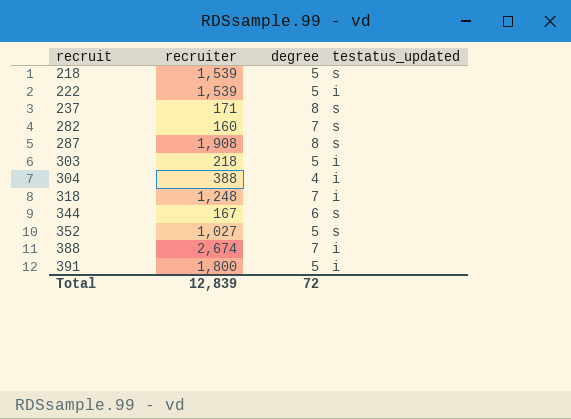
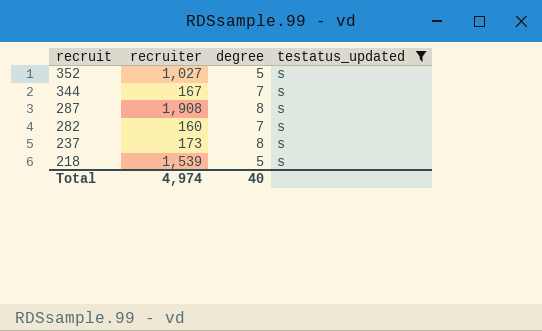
filter: none -> testatus_updated = s
row order: recruit ascending -> recruit descending
344 | degree: 6 -> 7
237 | recruiter: 171 -> 173
Total | recruiter: 12,839 -> 4,974
Total | degree: 72 -> 40

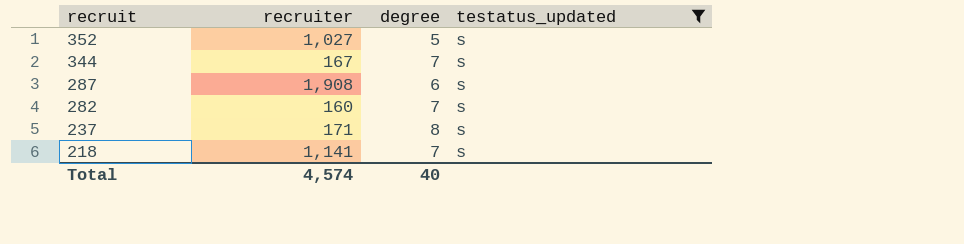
287 | degree: 8 -> 6
237 | recruiter: 173 -> 171
218 | recruiter: 1,539 -> 1,141
218 | degree: 5 -> 7
Total | recruiter: 4,974 -> 4,574

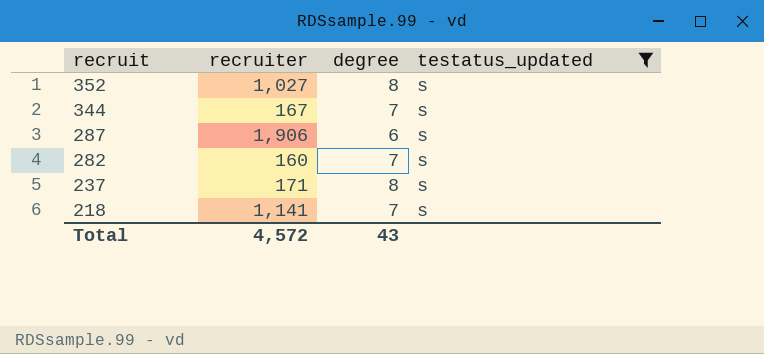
352 | degree: 5 -> 8
287 | recruiter: 1,908 -> 1,906
Total | recruiter: 4,574 -> 4,572
Total | degree: 40 -> 43

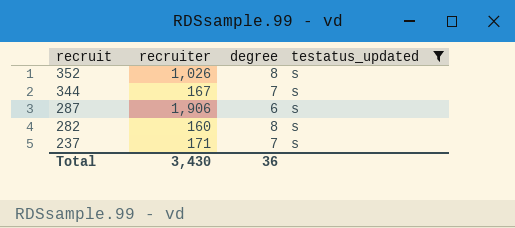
row 218: 1,141 | 7 | s -> none
352 | recruiter: 1,027 -> 1,026
282 | degree: 7 -> 8
237 | degree: 8 -> 7
Total | recruiter: 4,572 -> 3,430
Total | degree: 43 -> 36

